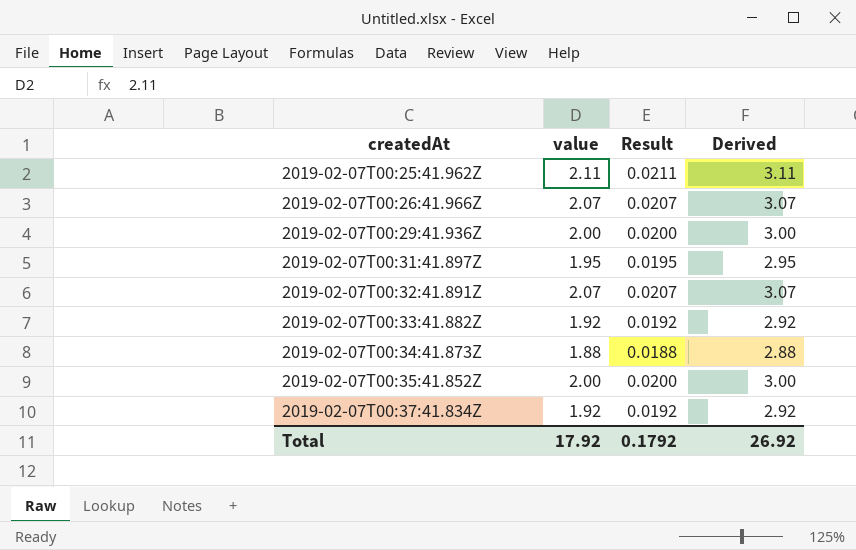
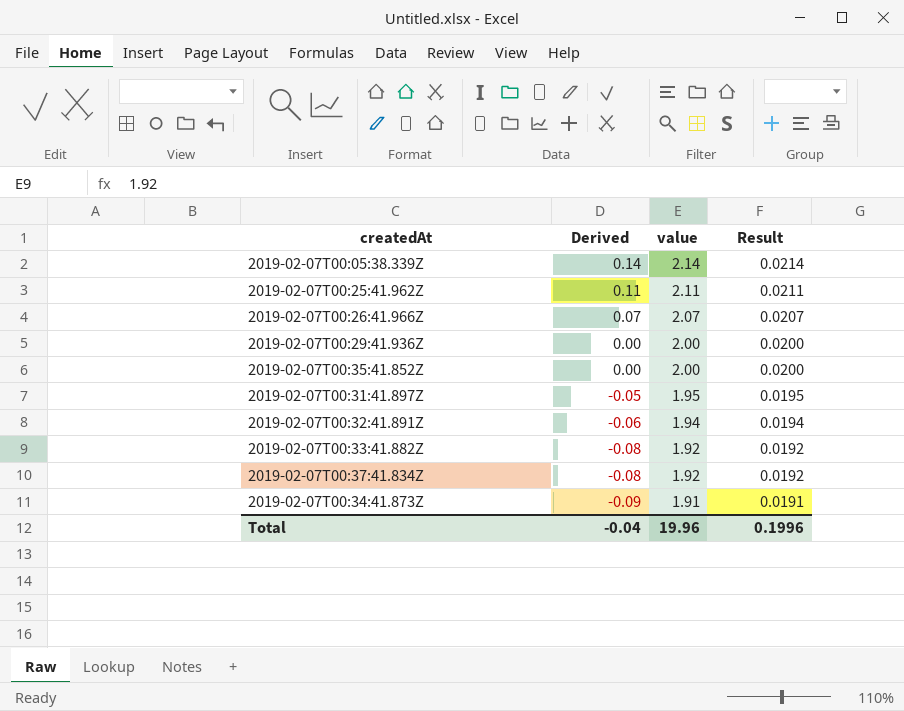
row order: createdAt ascending -> Derived descending
column Derived | formula: [value] + 1 -> [value] - 2
column Derived | position: 4 -> 2
row 2019-02-07T00:05:38.339Z: none -> 0.14 | 2.14 | 0.0214
2019-02-07T00:32:41.891Z | value: 2.07 -> 1.94
2019-02-07T00:32:41.891Z | Result: 0.0207 -> 0.0194
2019-02-07T00:34:41.873Z | value: 1.88 -> 1.91
2019-02-07T00:34:41.873Z | Result: 0.0188 -> 0.0191
Total | Derived: 26.92 -> -0.04
Total | value: 17.92 -> 19.96
Total | Result: 0.1792 -> 0.1996

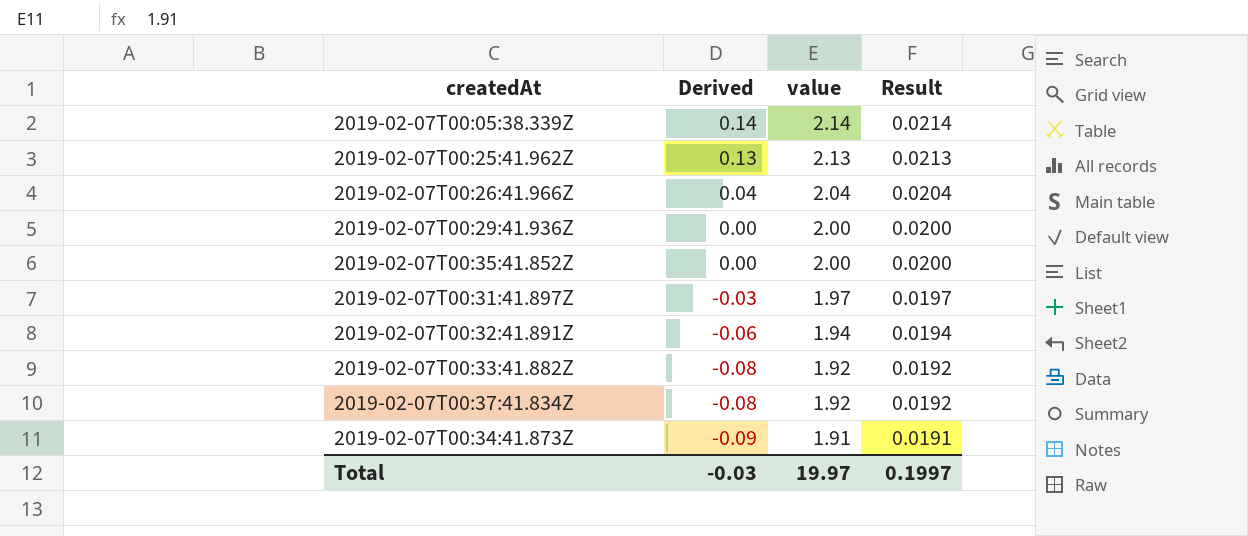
2019-02-07T00:25:41.962Z | Derived: 0.11 -> 0.13
2019-02-07T00:25:41.962Z | value: 2.11 -> 2.13
2019-02-07T00:25:41.962Z | Result: 0.0211 -> 0.0213
2019-02-07T00:26:41.966Z | Derived: 0.07 -> 0.04
2019-02-07T00:26:41.966Z | value: 2.07 -> 2.04
2019-02-07T00:26:41.966Z | Result: 0.0207 -> 0.0204
2019-02-07T00:31:41.897Z | Derived: -0.05 -> -0.03
2019-02-07T00:31:41.897Z | value: 1.95 -> 1.97
2019-02-07T00:31:41.897Z | Result: 0.0195 -> 0.0197
Total | Derived: -0.04 -> -0.03
Total | value: 19.96 -> 19.97
Total | Result: 0.1996 -> 0.1997

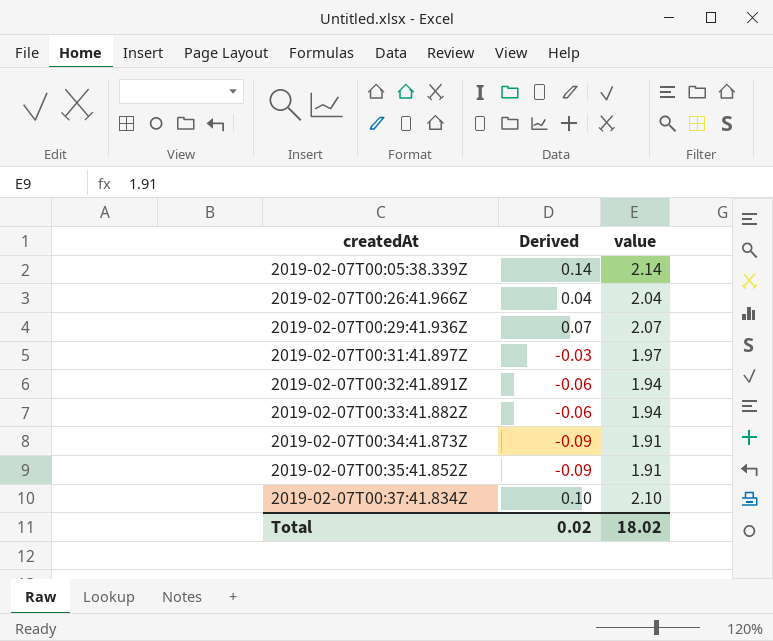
row order: Derived descending -> createdAt ascending
column Result | formula: [value] * 0.01 -> none
row 2019-02-07T00:25:41.962Z: 0.13 | 2.13 | 0.0213 -> none
2019-02-07T00:29:41.936Z | Derived: 0.00 -> 0.07
2019-02-07T00:29:41.936Z | value: 2.00 -> 2.07
2019-02-07T00:33:41.882Z | Derived: -0.08 -> -0.06
2019-02-07T00:33:41.882Z | value: 1.92 -> 1.94
2019-02-07T00:35:41.852Z | Derived: 0.00 -> -0.09
2019-02-07T00:35:41.852Z | value: 2.00 -> 1.91
2019-02-07T00:37:41.834Z | Derived: -0.08 -> 0.10
2019-02-07T00:37:41.834Z | value: 1.92 -> 2.10
Total | Derived: -0.03 -> 0.02
Total | value: 19.97 -> 18.02

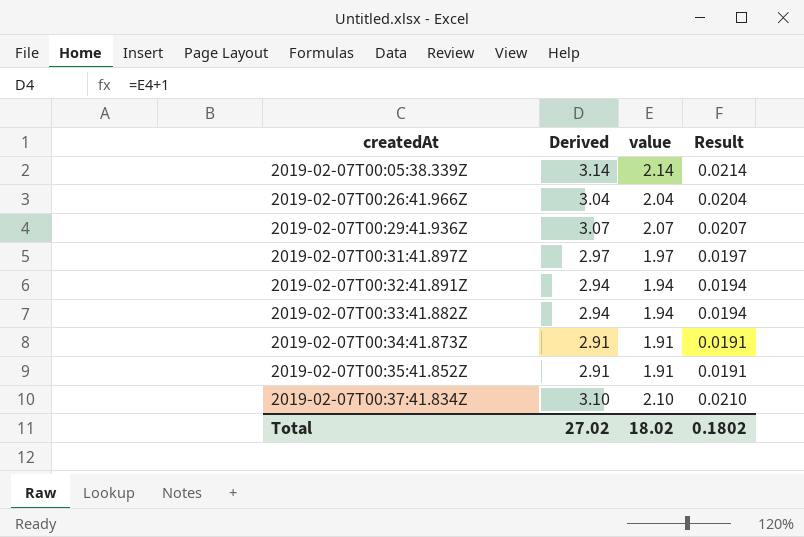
column Derived | formula: [value] - 2 -> [value] + 1
column Result | formula: none -> [value] * 0.01
Total | Derived: 0.02 -> 27.02

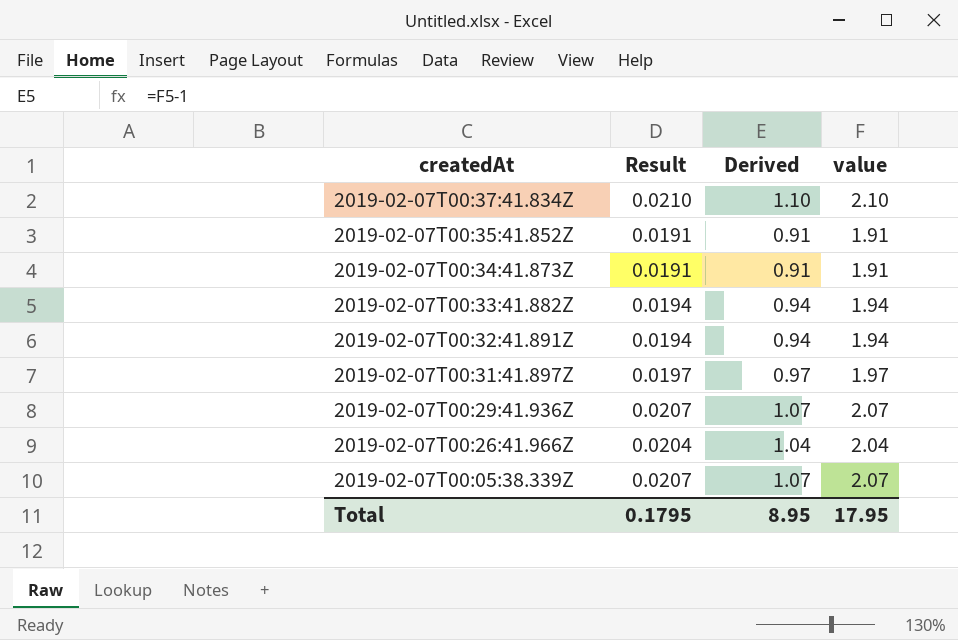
row order: createdAt ascending -> createdAt descending
column Result | position: 4 -> 2
column Derived | formula: [value] + 1 -> [value] - 1
2019-02-07T00:05:38.339Z | Result: 0.0214 -> 0.0207
2019-02-07T00:05:38.339Z | value: 2.14 -> 2.07
Total | Result: 0.1802 -> 0.1795
Total | Derived: 27.02 -> 8.95
Total | value: 18.02 -> 17.95

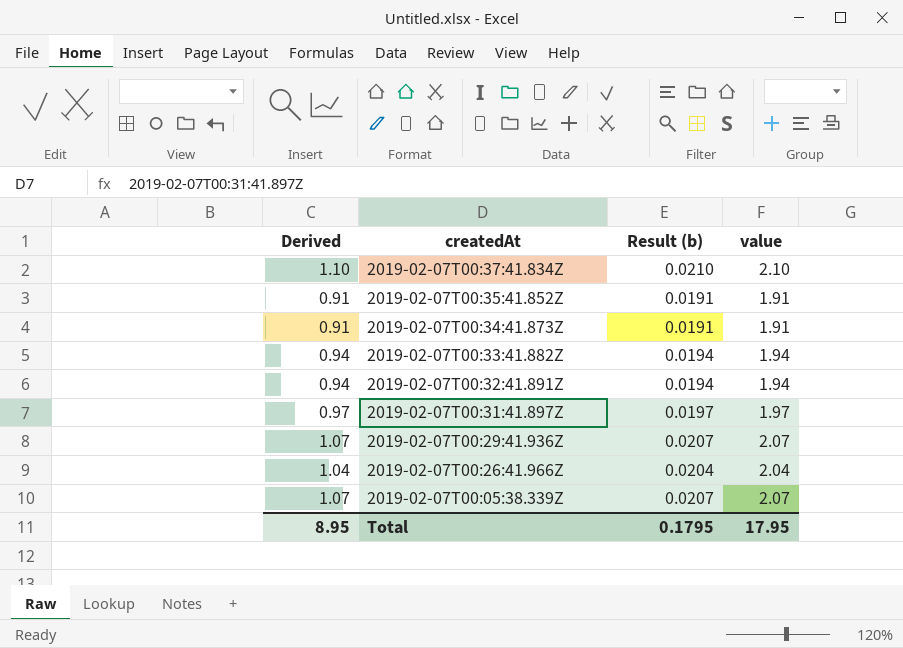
column Derived | position: 3 -> 1
column name: Result -> Result (b)

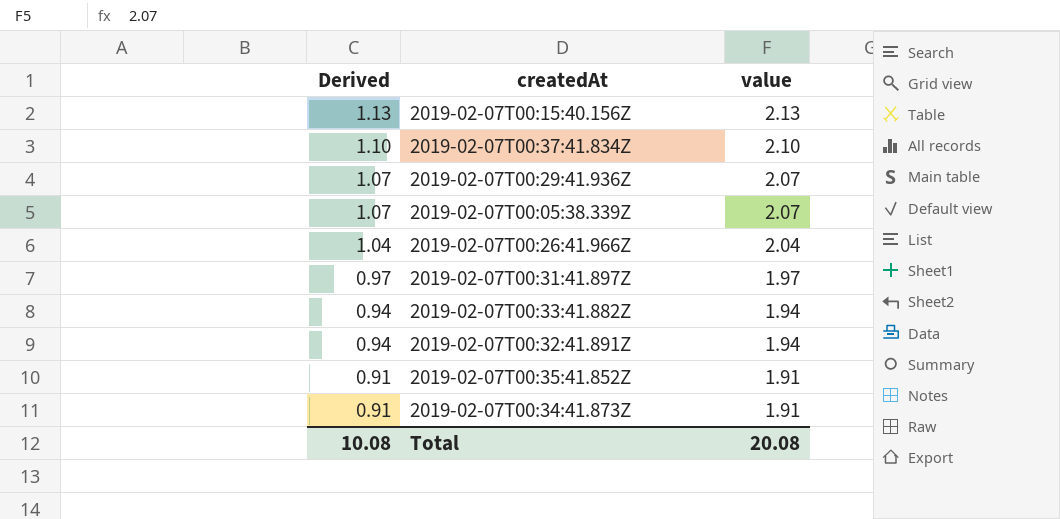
row order: createdAt descending -> Derived descending
column Result (b) | formula: [value] * 0.01 -> none
row 2019-02-07T00:15:40.156Z: none -> 1.13 | 2.13
Total | Derived: 8.95 -> 10.08
Total | value: 17.95 -> 20.08

